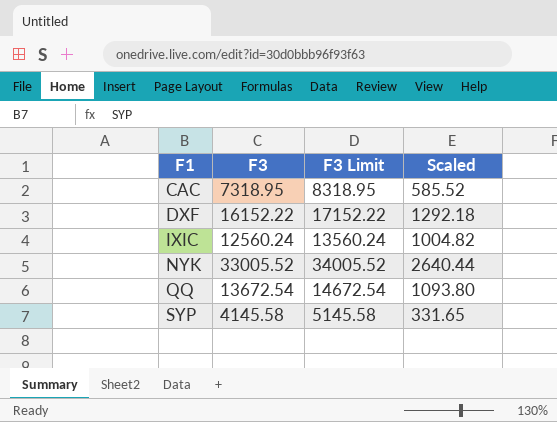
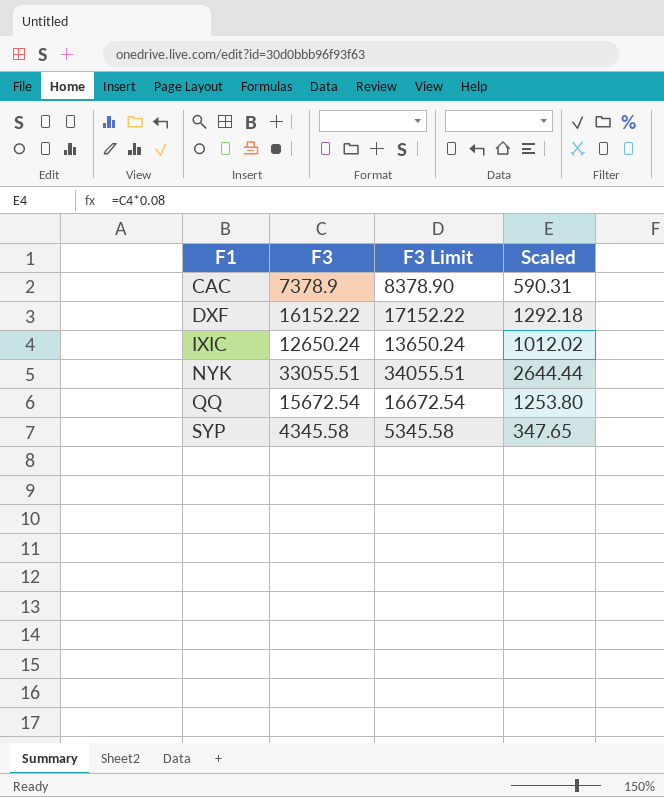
CAC | F3: 7318.95 -> 7378.9
CAC | F3 Limit: 8318.95 -> 8378.90
CAC | Scaled: 585.52 -> 590.31
IXIC | F3: 12560.24 -> 12650.24
IXIC | F3 Limit: 13560.24 -> 13650.24
IXIC | Scaled: 1004.82 -> 1012.02
NYK | F3: 33005.52 -> 33055.51
NYK | F3 Limit: 34005.52 -> 34055.51
NYK | Scaled: 2640.44 -> 2644.44
QQ | F3: 13672.54 -> 15672.54
QQ | F3 Limit: 14672.54 -> 16672.54
QQ | Scaled: 1093.80 -> 1253.80
SYP | F3: 4145.58 -> 4345.58
SYP | F3 Limit: 5145.58 -> 5345.58
SYP | Scaled: 331.65 -> 347.65

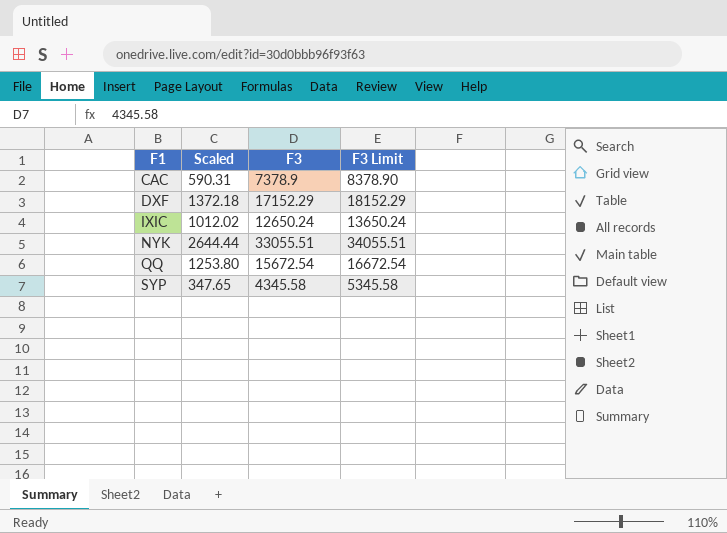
column Scaled | position: 4 -> 2
DXF | Scaled: 1292.18 -> 1372.18
DXF | F3: 16152.22 -> 17152.29
DXF | F3 Limit: 17152.22 -> 18152.29

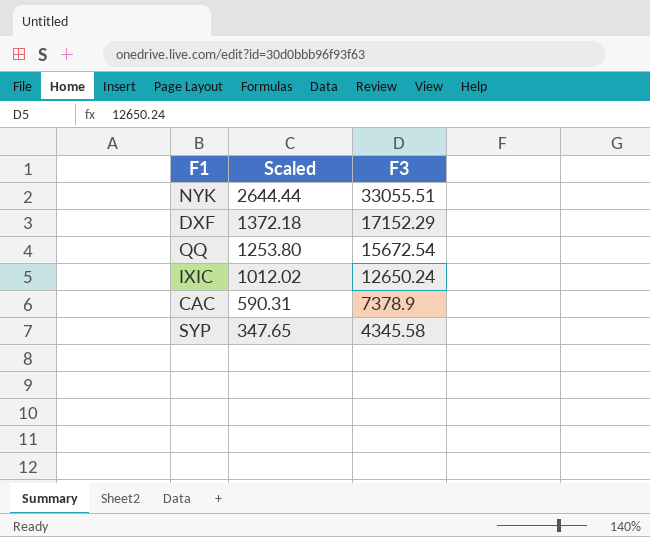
row order: F1 ascending -> Scaled descending
column F3 Limit | formula: [F3] + 1000 -> none

